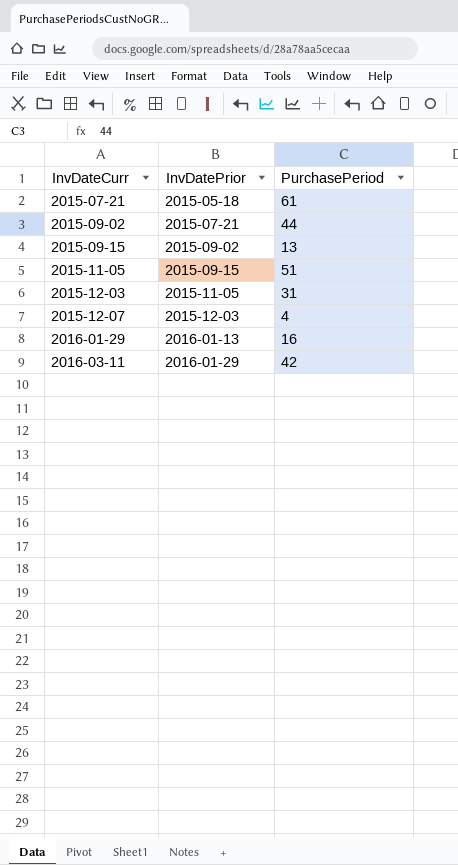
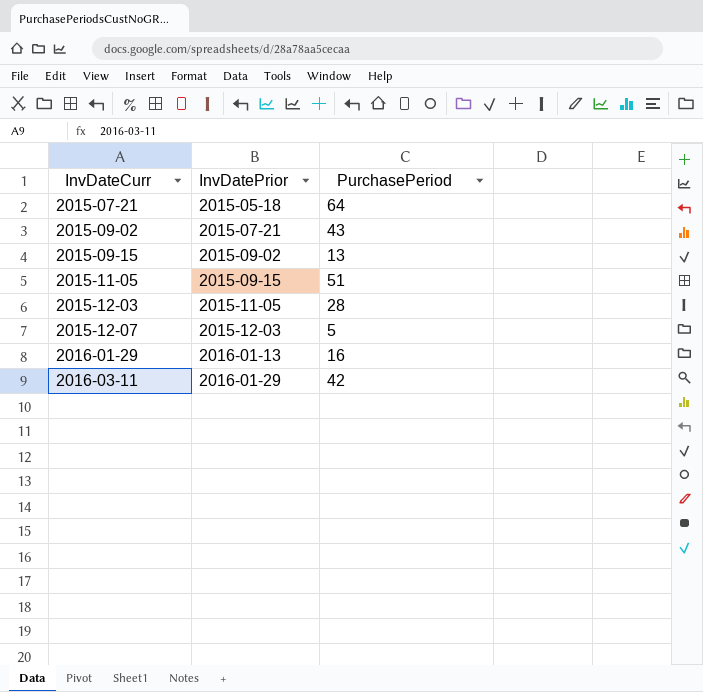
2015-07-21 | PurchasePeriod: 61 -> 64
2015-09-02 | PurchasePeriod: 44 -> 43
2015-12-03 | PurchasePeriod: 31 -> 28
2015-12-07 | PurchasePeriod: 4 -> 5

